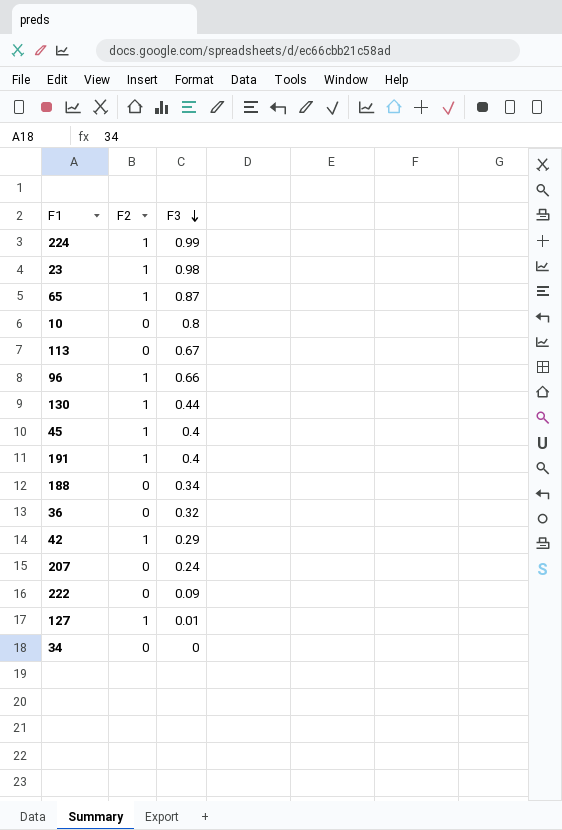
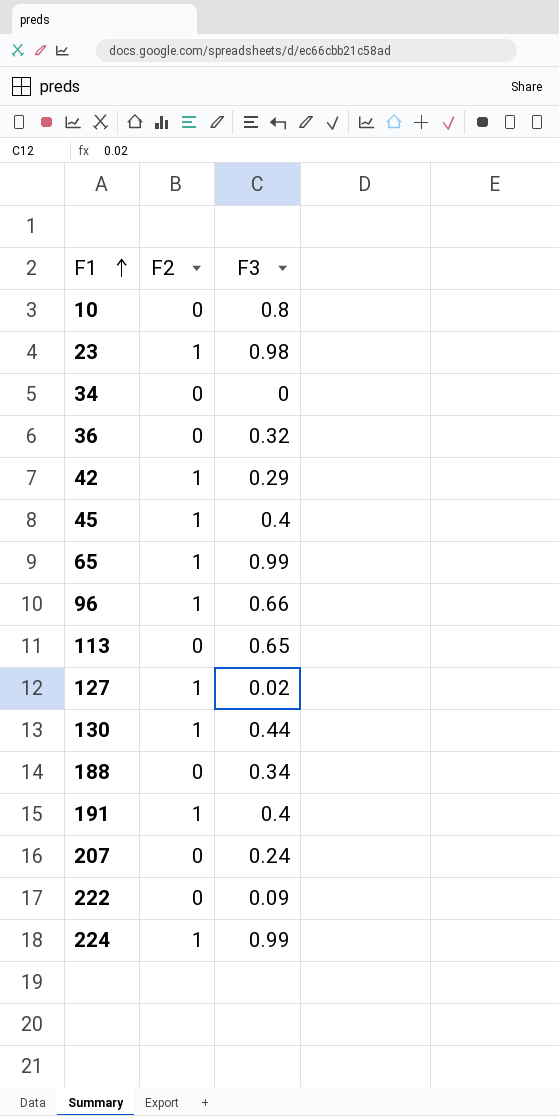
row order: F3 descending -> F1 ascending
65 | F3: 0.87 -> 0.99
113 | F3: 0.67 -> 0.65
127 | F3: 0.01 -> 0.02

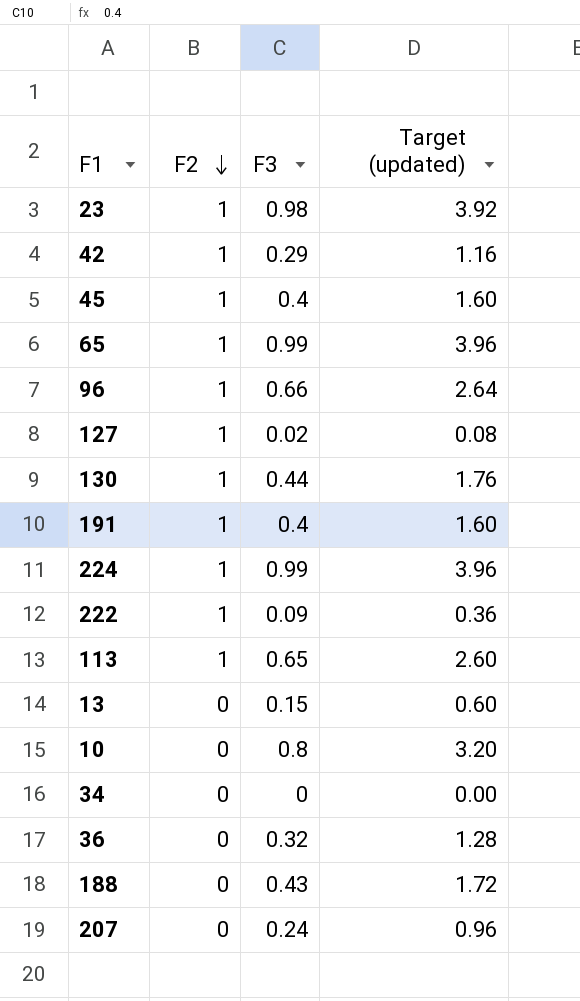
row order: F1 ascending -> F2 descending
column Target (updated) | formula: none -> [F3] * 4
222 | F2: 0 -> 1
113 | F2: 0 -> 1
row 13: none -> 0 | 0.15 | 0.60
188 | F3: 0.34 -> 0.43

